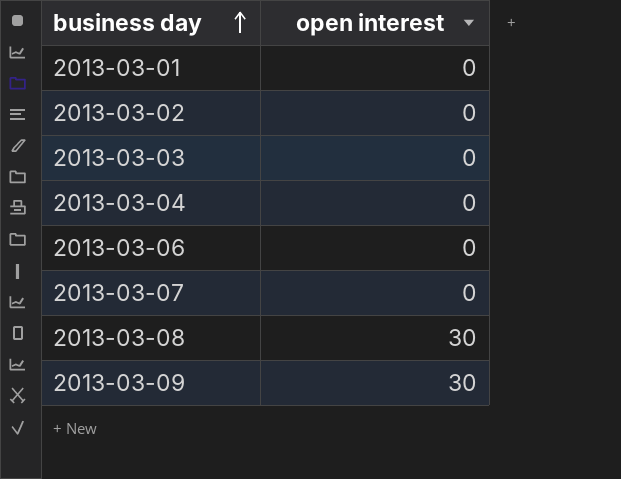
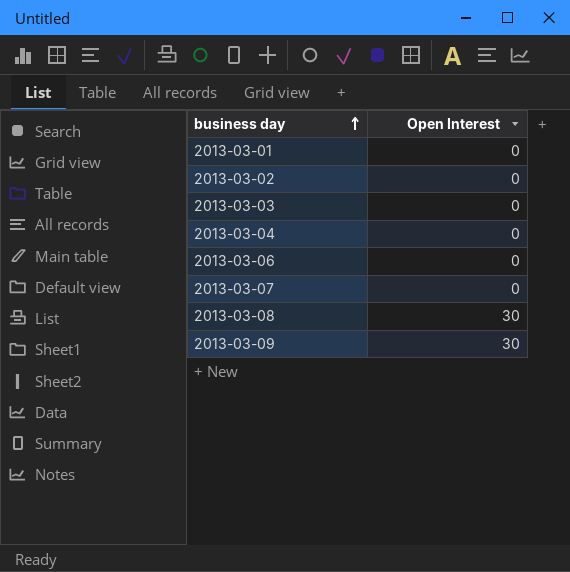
column name: open interest -> Open Interest

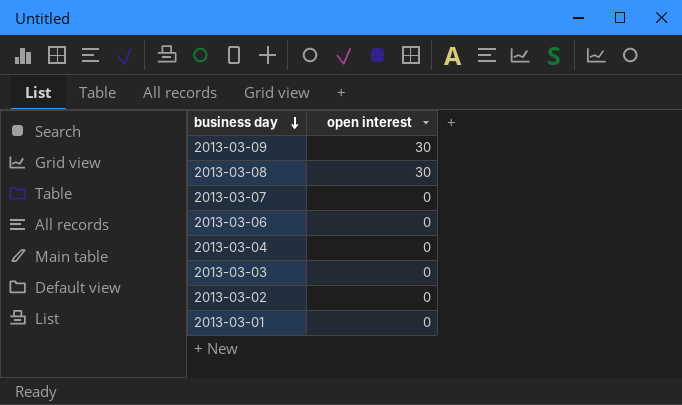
row order: business day ascending -> business day descending
column name: Open Interest -> open interest

